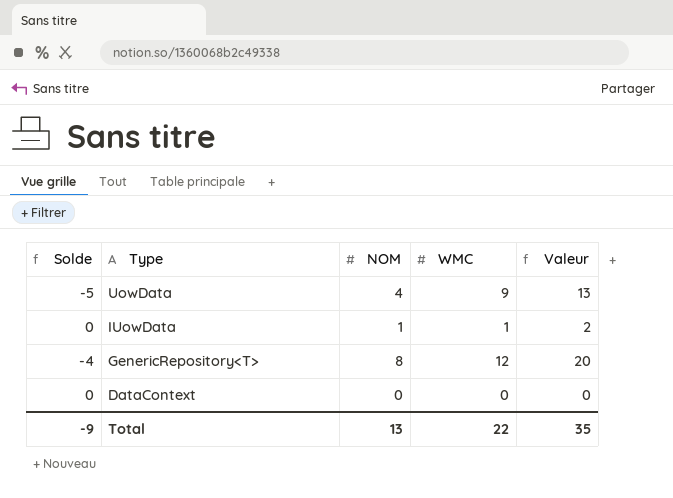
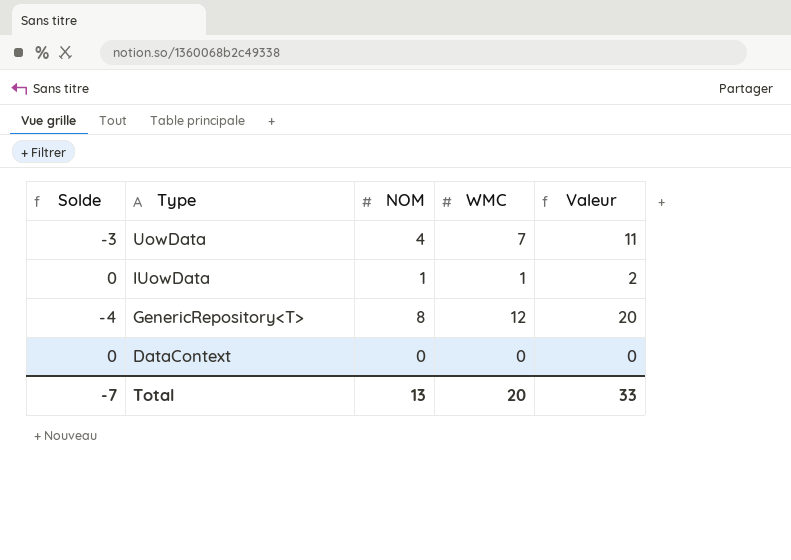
UowData | Solde: -5 -> -3
UowData | WMC: 9 -> 7
UowData | Valeur: 13 -> 11
Total | Solde: -9 -> -7
Total | WMC: 22 -> 20
Total | Valeur: 35 -> 33

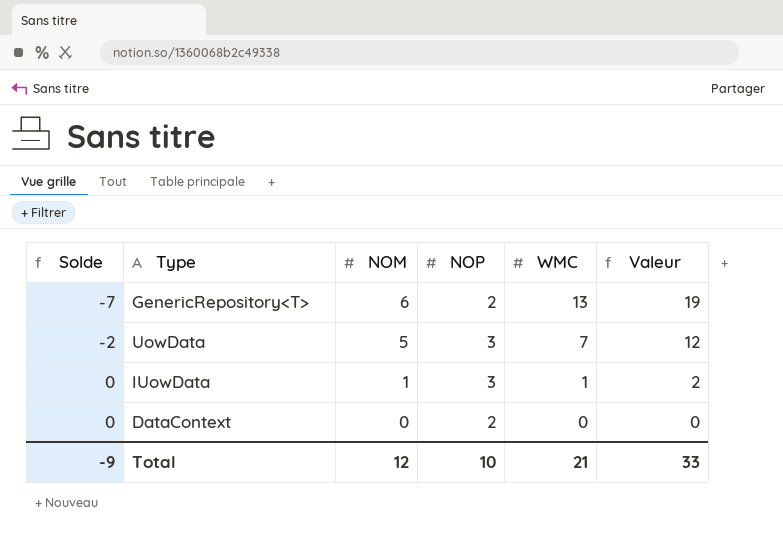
row order: Type descending -> Solde ascending
column NOP | position: none -> 4
GenericRepository<T> | Solde: -4 -> -7
GenericRepository<T> | NOM: 8 -> 6
GenericRepository<T> | WMC: 12 -> 13
GenericRepository<T> | Valeur: 20 -> 19
UowData | Solde: -3 -> -2
UowData | NOM: 4 -> 5
UowData | Valeur: 11 -> 12
Total | Solde: -7 -> -9
Total | NOM: 13 -> 12
Total | WMC: 20 -> 21

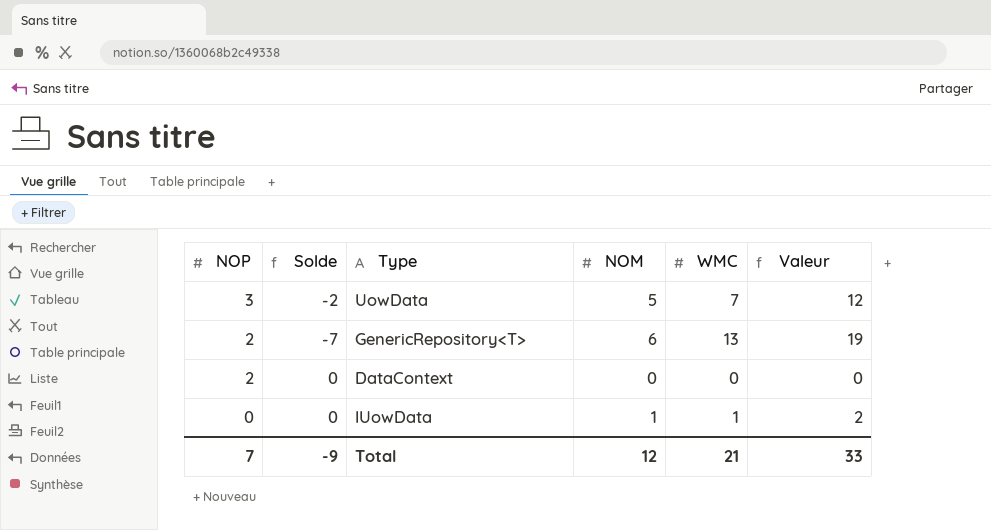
row order: Solde ascending -> NOP descending
column NOP | position: 4 -> 1
IUowData | NOP: 3 -> 0
Total | NOP: 10 -> 7

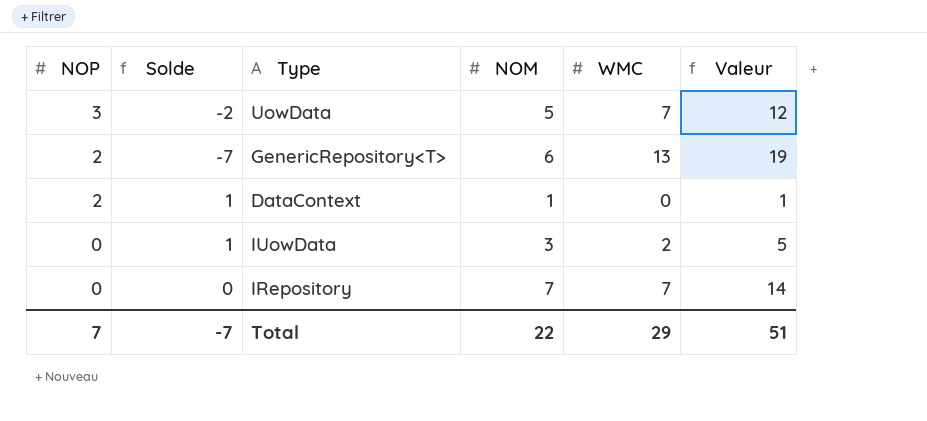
DataContext | Solde: 0 -> 1
DataContext | NOM: 0 -> 1
DataContext | Valeur: 0 -> 1
IUowData | Solde: 0 -> 1
IUowData | NOM: 1 -> 3
IUowData | WMC: 1 -> 2
IUowData | Valeur: 2 -> 5
row IRepository: none -> 0 | 0 | 7 | 7 | 14
Total | Solde: -9 -> -7
Total | NOM: 12 -> 22
Total | WMC: 21 -> 29
Total | Valeur: 33 -> 51

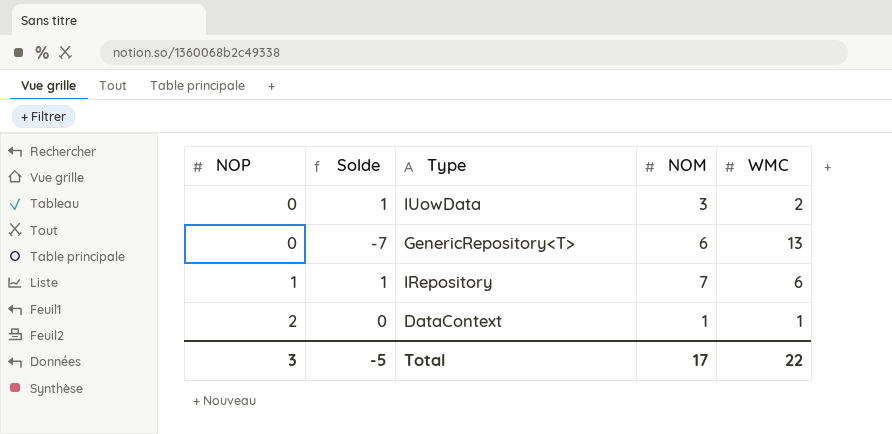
row order: NOP descending -> NOP ascending
column Valeur | formula: [NOM] + [WMC] -> none
row UowData: 3 | -2 | 5 | 7 | 12 -> none
GenericRepository<T> | NOP: 2 -> 0
IRepository | NOP: 0 -> 1
IRepository | Solde: 0 -> 1
IRepository | WMC: 7 -> 6
DataContext | Solde: 1 -> 0
DataContext | WMC: 0 -> 1
Total | NOP: 7 -> 3
Total | Solde: -7 -> -5
Total | NOM: 22 -> 17
Total | WMC: 29 -> 22

